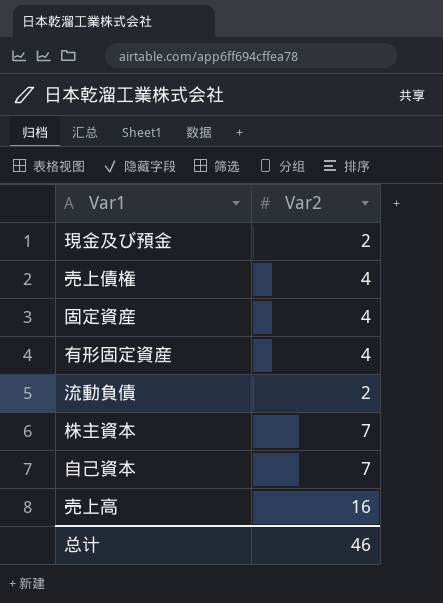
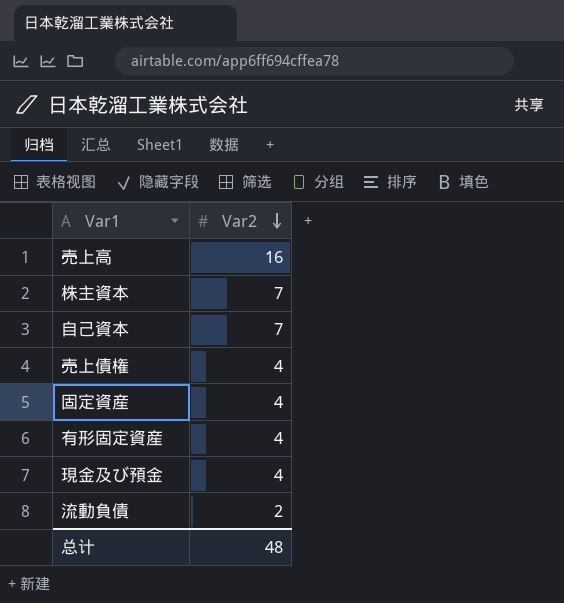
row order: none -> Var2 descending
現金及び預金 | Var2: 2 -> 4
总计 | Var2: 46 -> 48

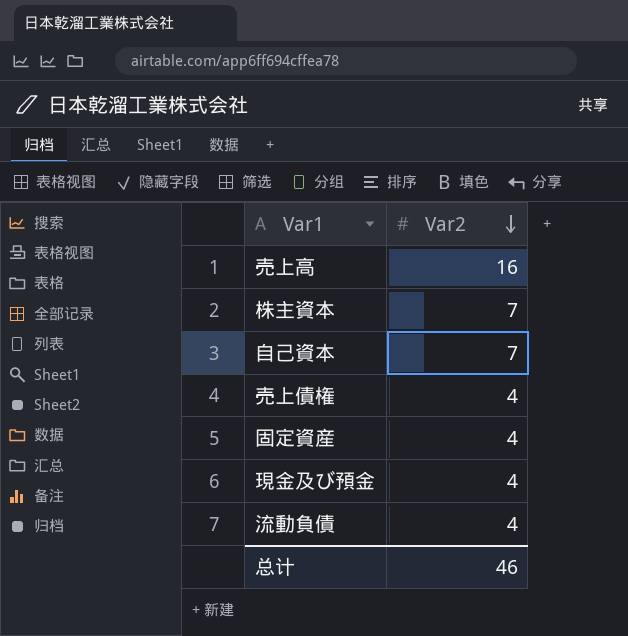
row 有形固定資産: 4 -> none
流動負債 | Var2: 2 -> 4
总计 | Var2: 48 -> 46

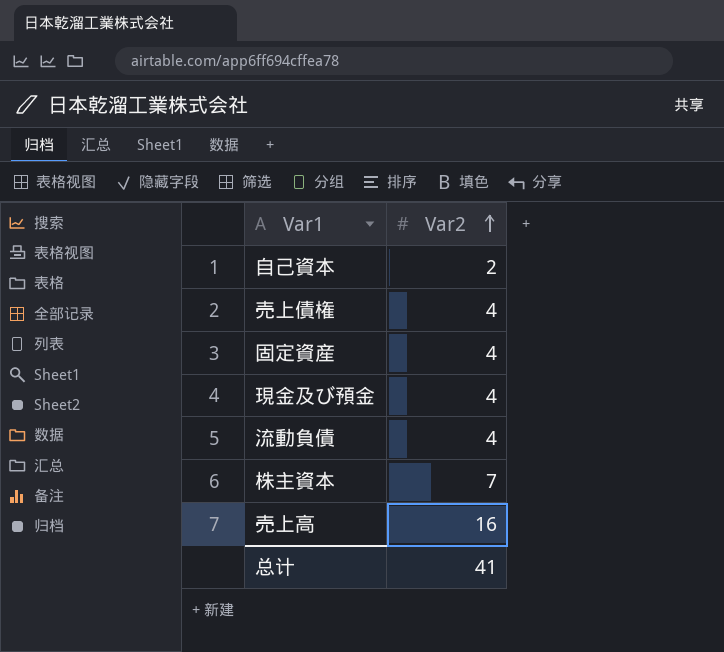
row order: Var2 descending -> Var2 ascending
自己資本 | Var2: 7 -> 2
总计 | Var2: 46 -> 41

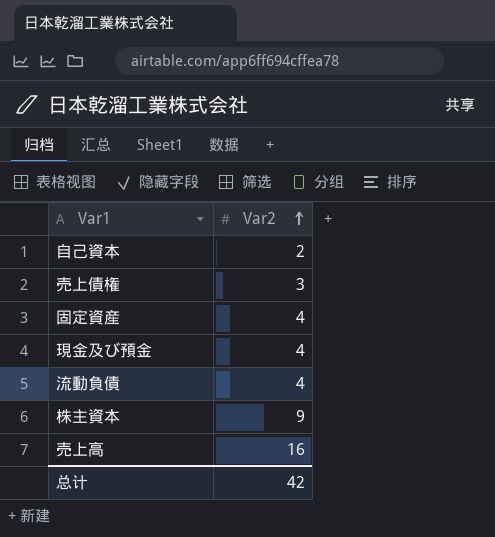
売上債権 | Var2: 4 -> 3
株主資本 | Var2: 7 -> 9
总计 | Var2: 41 -> 42

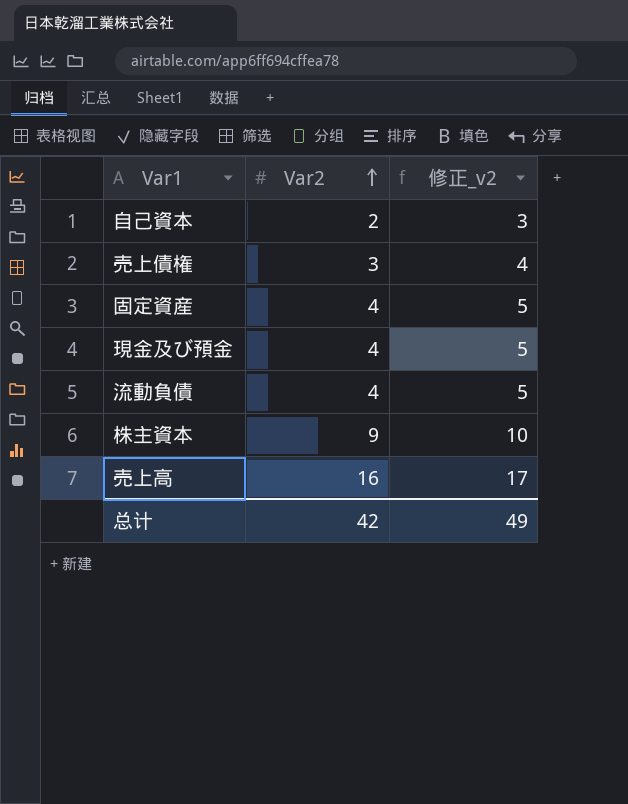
column 修正_v2 | formula: none -> [Var2] + 1

